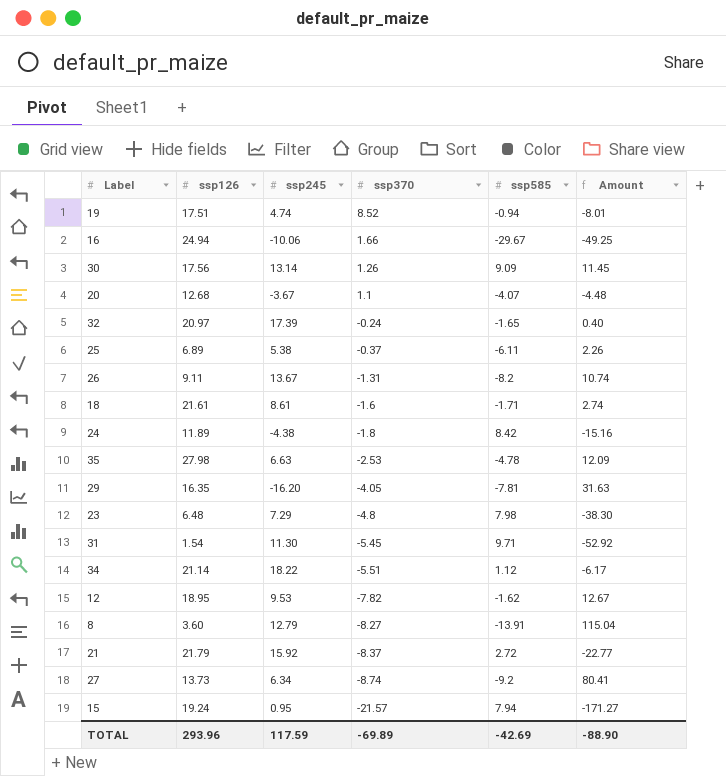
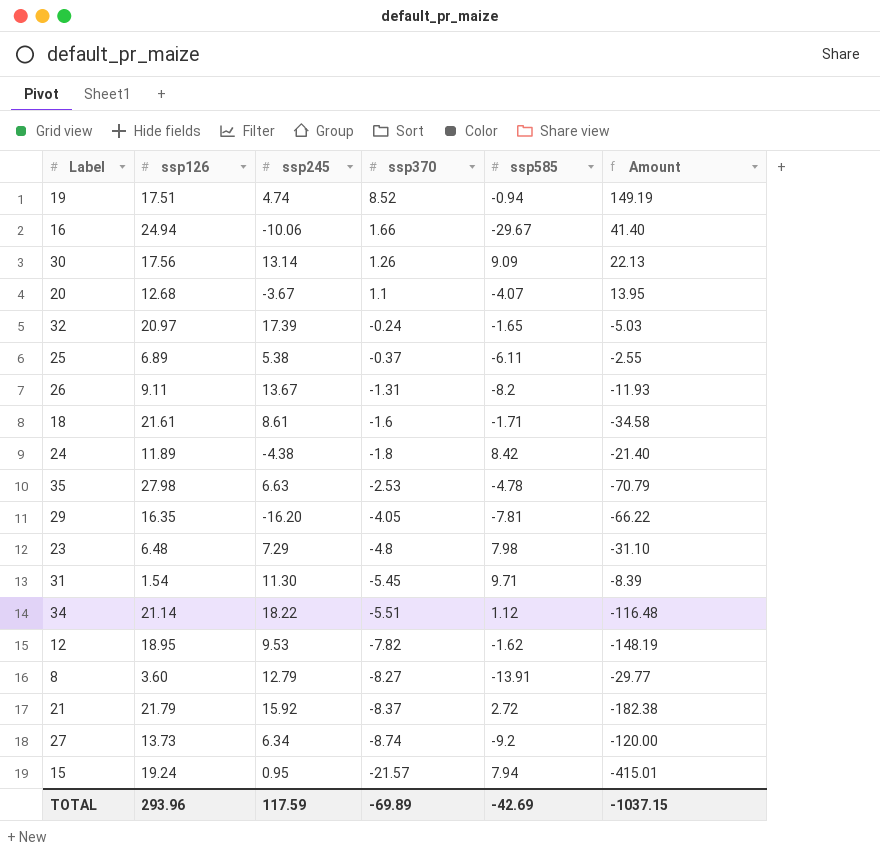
column Amount | formula: [ssp370] * [ssp585] -> [ssp126] * [ssp370]
TOTAL | Amount: -88.90 -> -1037.15

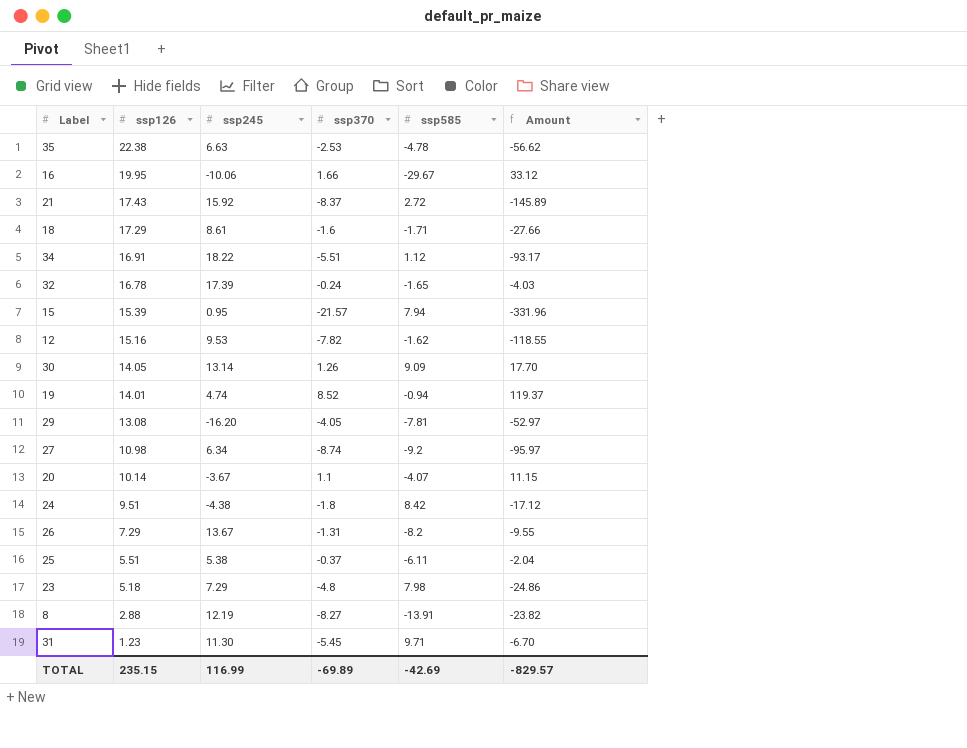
row order: ssp370 descending -> ssp126 descending
35 | ssp126: 27.98 -> 22.38
35 | Amount: -70.79 -> -56.62
16 | ssp126: 24.94 -> 19.95
16 | Amount: 41.40 -> 33.12
21 | ssp126: 21.79 -> 17.43
21 | Amount: -182.38 -> -145.89
18 | ssp126: 21.61 -> 17.29
18 | Amount: -34.58 -> -27.66
34 | ssp126: 21.14 -> 16.91
34 | Amount: -116.48 -> -93.17
32 | ssp126: 20.97 -> 16.78
32 | Amount: -5.03 -> -4.03
15 | ssp126: 19.24 -> 15.39
15 | Amount: -415.01 -> -331.96
12 | ssp126: 18.95 -> 15.16
12 | Amount: -148.19 -> -118.55
30 | ssp126: 17.56 -> 14.05
30 | Amount: 22.13 -> 17.70
19 | ssp126: 17.51 -> 14.01
19 | Amount: 149.19 -> 119.37
29 | ssp126: 16.35 -> 13.08
29 | Amount: -66.22 -> -52.97
27 | ssp126: 13.73 -> 10.98
27 | Amount: -120.00 -> -95.97
20 | ssp126: 12.68 -> 10.14
20 | Amount: 13.95 -> 11.15
24 | ssp126: 11.89 -> 9.51
24 | Amount: -21.40 -> -17.12
26 | ssp126: 9.11 -> 7.29
26 | Amount: -11.93 -> -9.55
25 | ssp126: 6.89 -> 5.51
25 | Amount: -2.55 -> -2.04
23 | ssp126: 6.48 -> 5.18
23 | Amount: -31.10 -> -24.86
8 | ssp126: 3.60 -> 2.88
8 | ssp245: 12.79 -> 12.19
8 | Amount: -29.77 -> -23.82
31 | ssp126: 1.54 -> 1.23
31 | Amount: -8.39 -> -6.70
TOTAL | ssp126: 293.96 -> 235.15
TOTAL | ssp245: 117.59 -> 116.99
TOTAL | Amount: -1037.15 -> -829.57

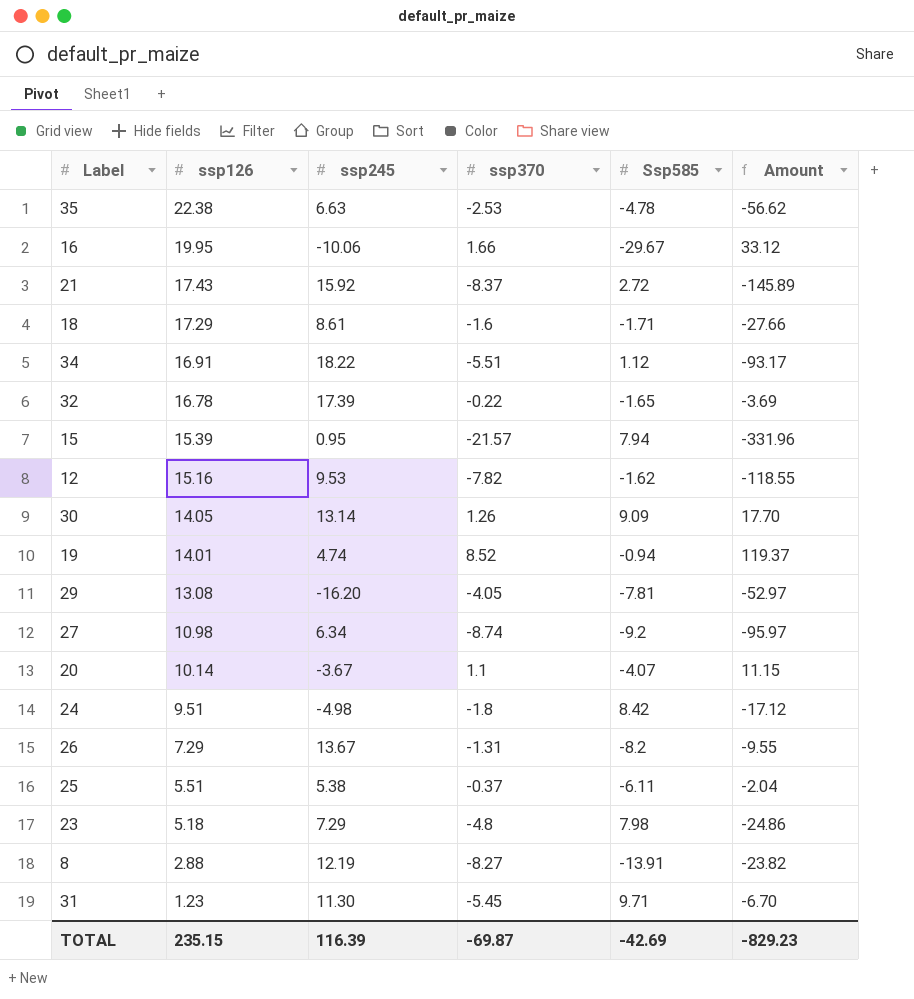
column name: ssp585 -> Ssp585
32 | ssp370: -0.24 -> -0.22
32 | Amount: -4.03 -> -3.69
24 | ssp245: -4.38 -> -4.98
TOTAL | ssp245: 116.99 -> 116.39
TOTAL | ssp370: -69.89 -> -69.87
TOTAL | Amount: -829.57 -> -829.23

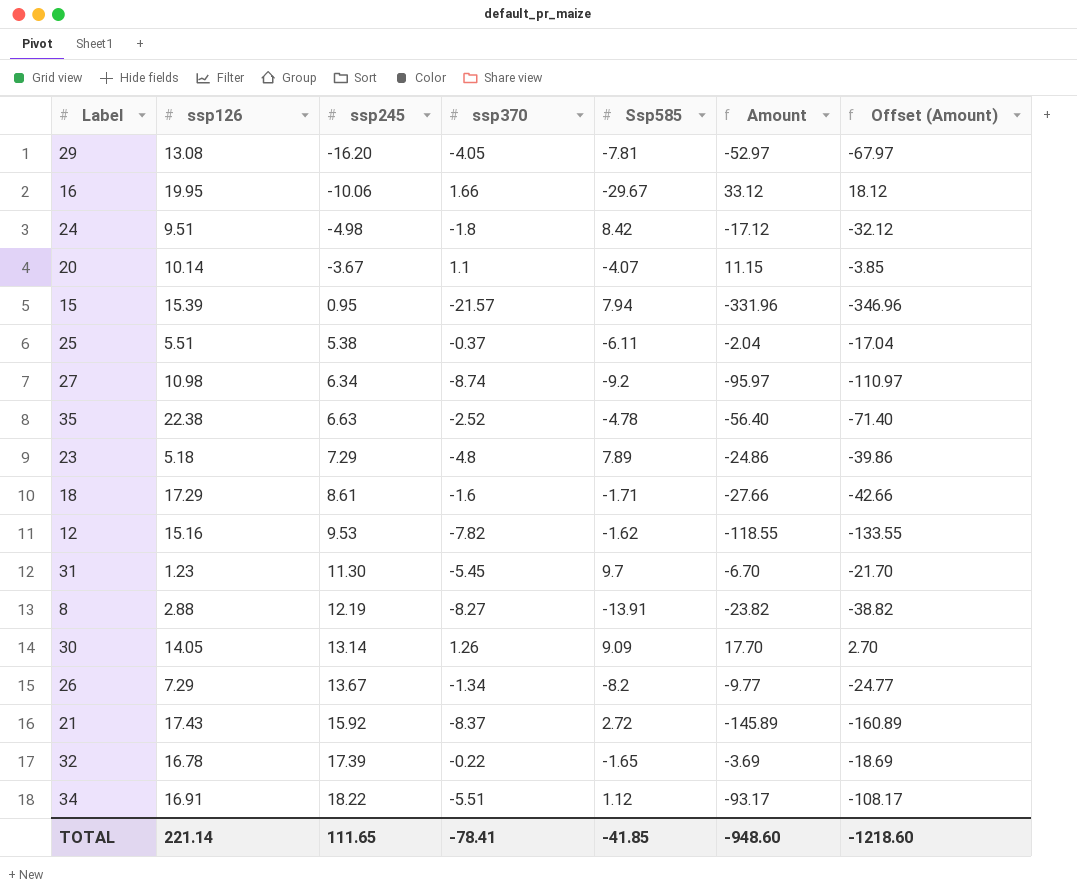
row order: ssp126 descending -> ssp245 ascending
column Offset (Amount) | formula: none -> [Amount] - 15
row 19: 14.01 | 4.74 | 8.52 | -0.94 | 119.37 -> none
35 | ssp370: -2.53 -> -2.52
35 | Amount: -56.62 -> -56.40
23 | Ssp585: 7.98 -> 7.89
31 | Ssp585: 9.71 -> 9.7
26 | ssp370: -1.31 -> -1.34
26 | Amount: -9.55 -> -9.77
TOTAL | ssp126: 235.15 -> 221.14
TOTAL | ssp245: 116.39 -> 111.65
TOTAL | ssp370: -69.87 -> -78.41
TOTAL | Ssp585: -42.69 -> -41.85
TOTAL | Amount: -829.23 -> -948.60

